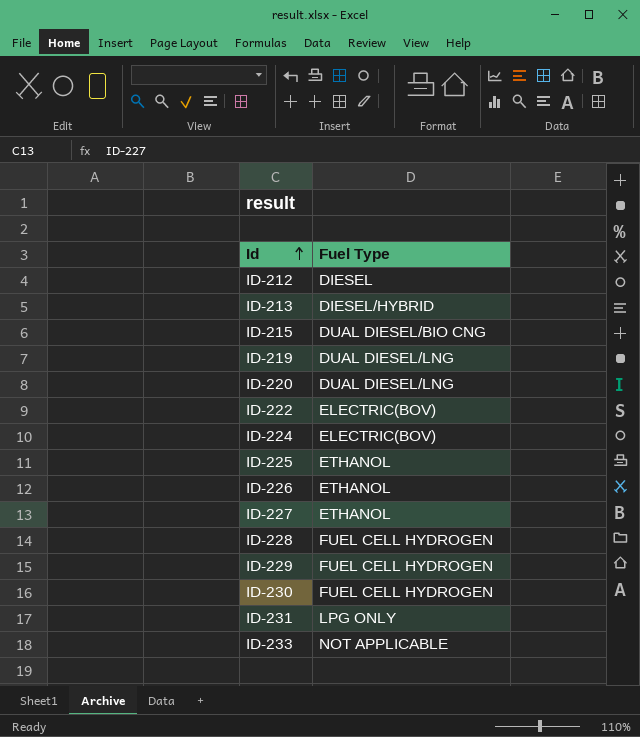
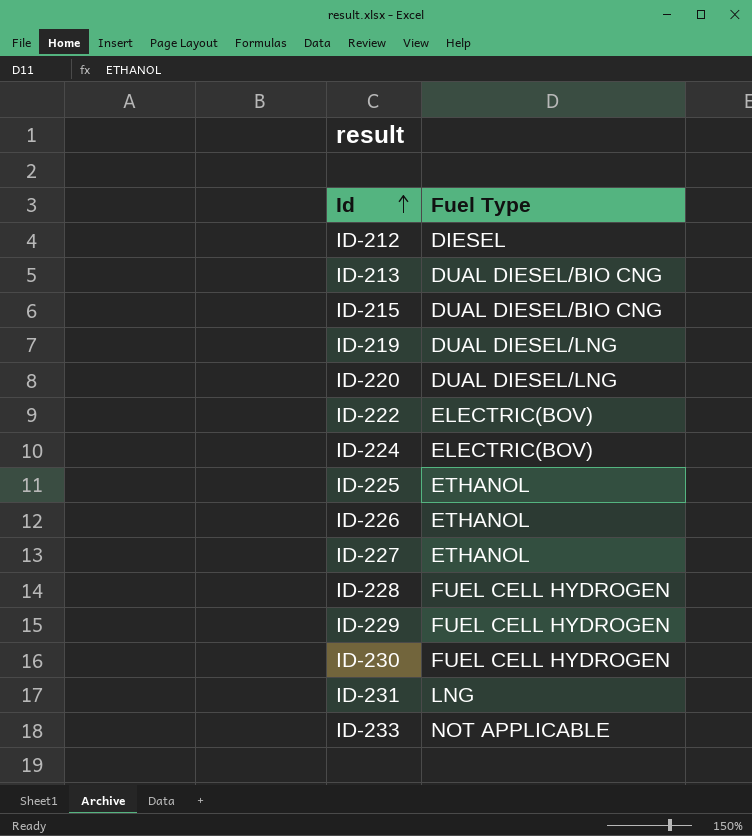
ID-213 | Fuel Type: DIESEL/HYBRID -> DUAL DIESEL/BIO CNG
ID-231 | Fuel Type: LPG ONLY -> LNG

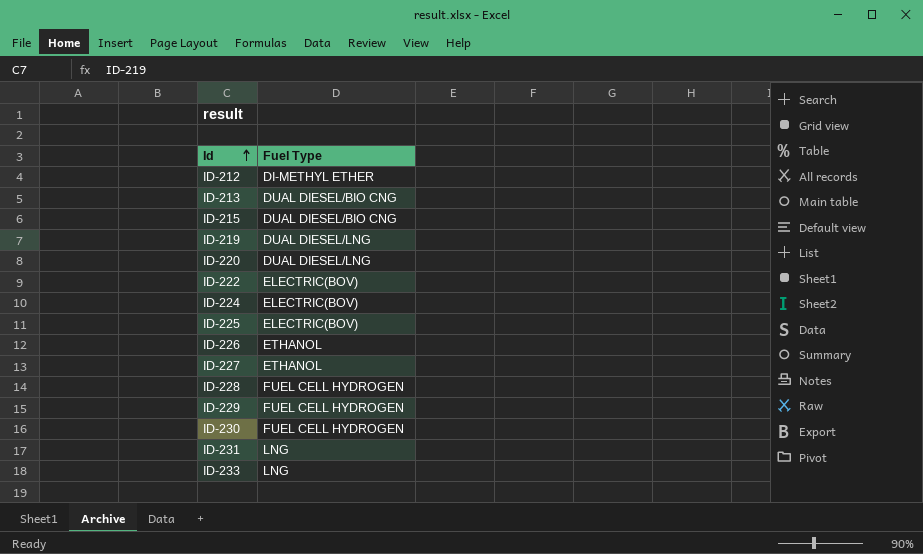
ID-212 | Fuel Type: DIESEL -> DI-METHYL ETHER
ID-225 | Fuel Type: ETHANOL -> ELECTRIC(BOV)
ID-233 | Fuel Type: NOT APPLICABLE -> LNG

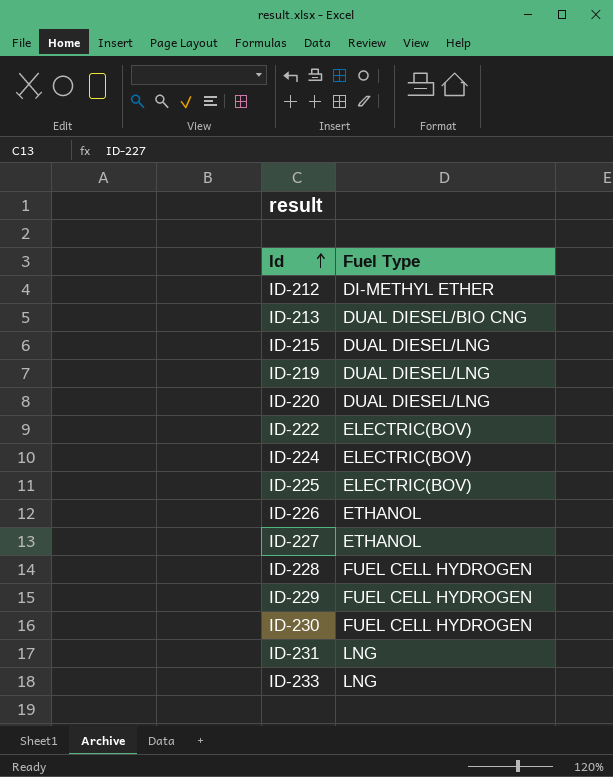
ID-215 | Fuel Type: DUAL DIESEL/BIO CNG -> DUAL DIESEL/LNG

